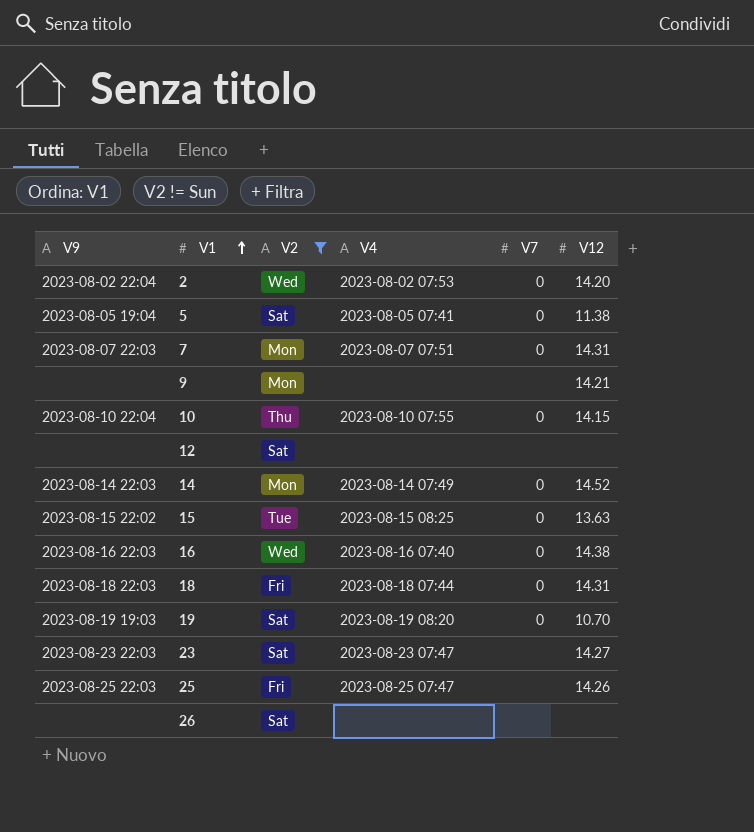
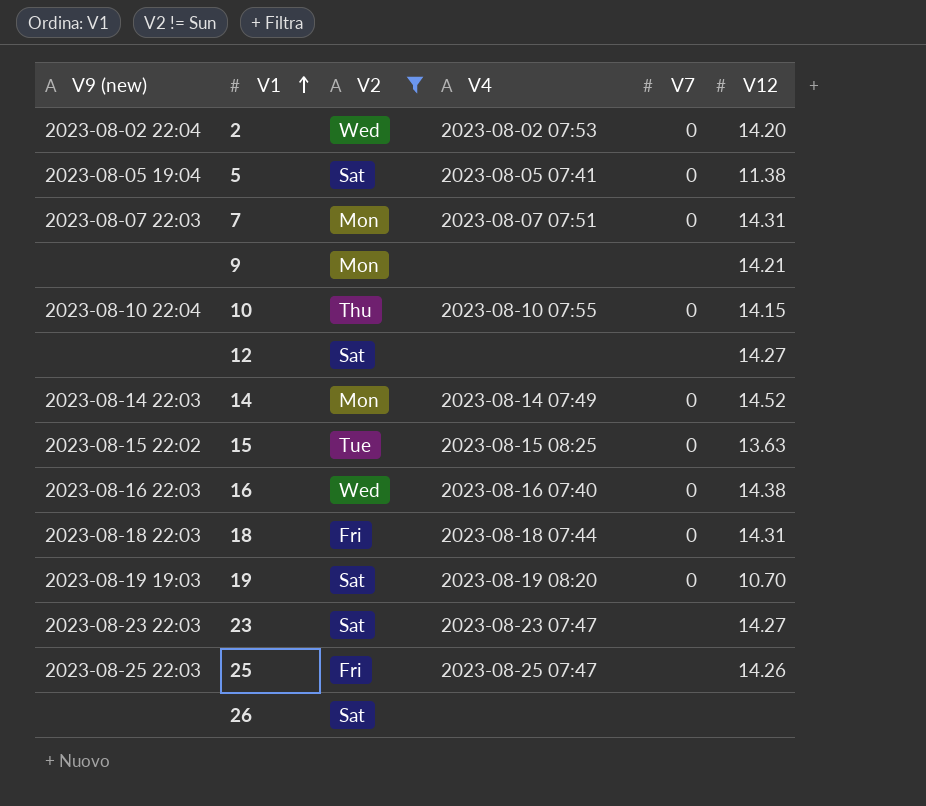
column name: V9 -> V9 (new)
12 | V12: none -> 14.27

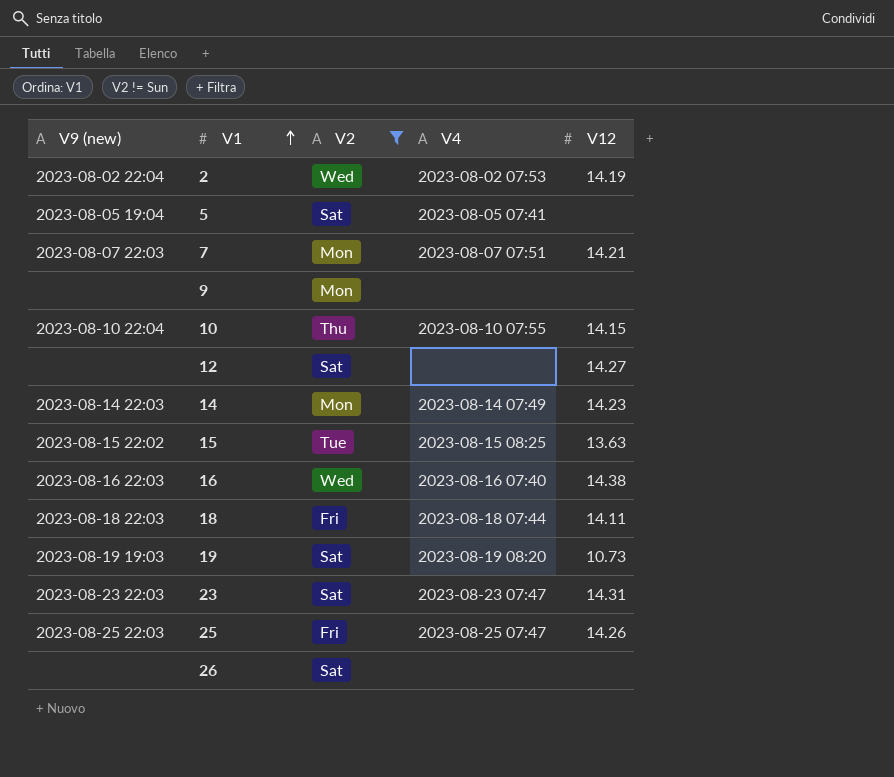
column V7 | position: 5 -> none
2 | V12: 14.20 -> 14.19
5 | V12: 11.38 -> none
7 | V12: 14.31 -> 14.21
9 | V12: 14.21 -> none
14 | V12: 14.52 -> 14.23
18 | V12: 14.31 -> 14.11
19 | V12: 10.70 -> 10.73
23 | V12: 14.27 -> 14.31

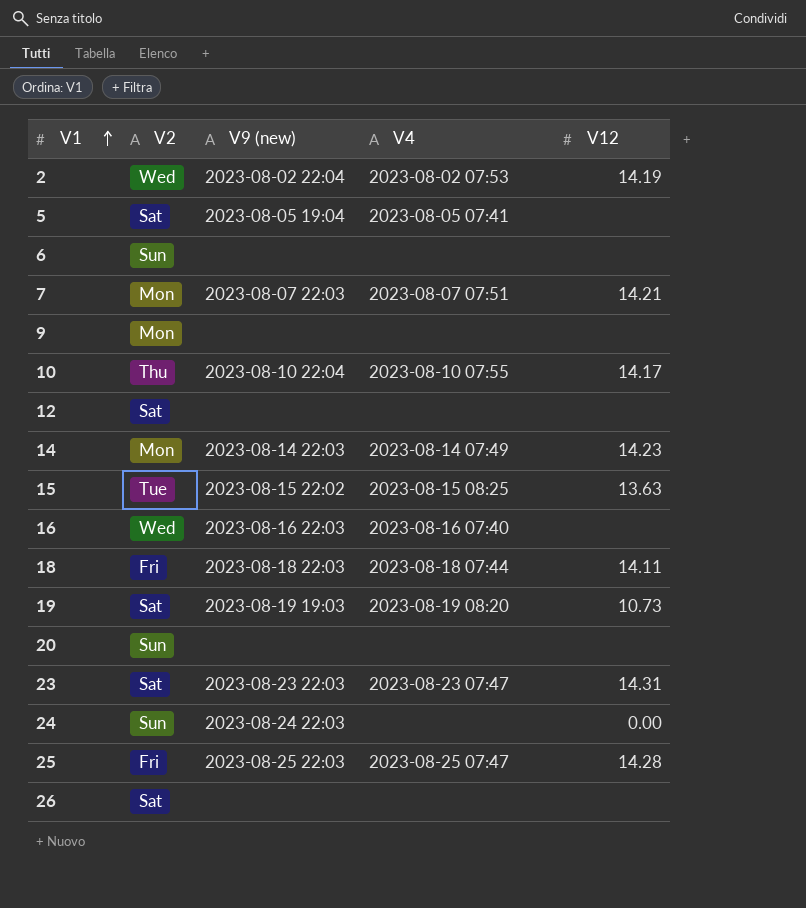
filter: V2 != Sun -> none
column V9 (new) | position: 1 -> 3
10 | V12: 14.15 -> 14.17
12 | V12: 14.27 -> none
16 | V12: 14.38 -> none
25 | V12: 14.26 -> 14.28

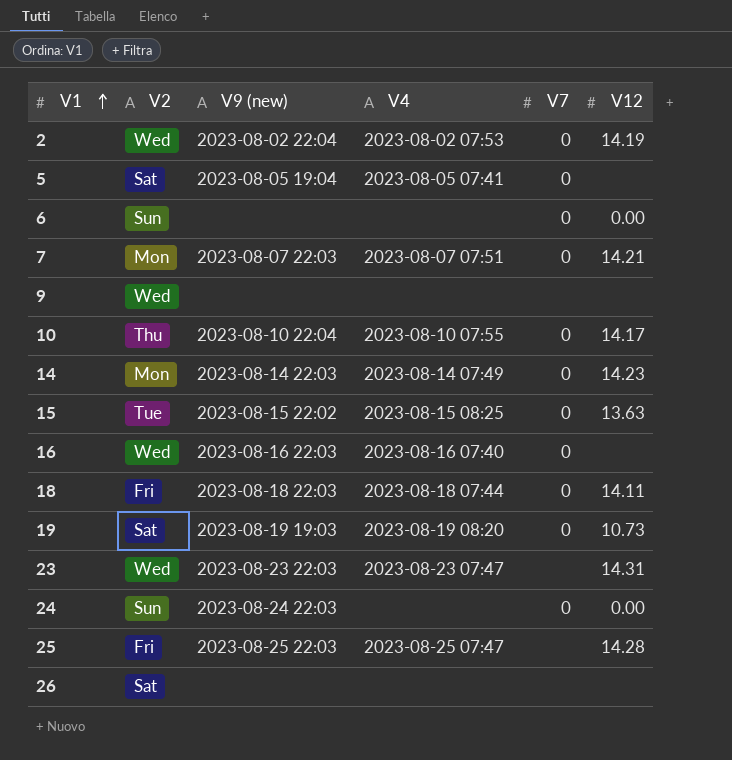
column V7 | position: none -> 5
row 12: Sat | none | none | none -> none
row 20: Sun | none | none | none -> none
6 | V12: none -> 0.00
9 | V2: Mon -> Wed
23 | V2: Sat -> Wed

